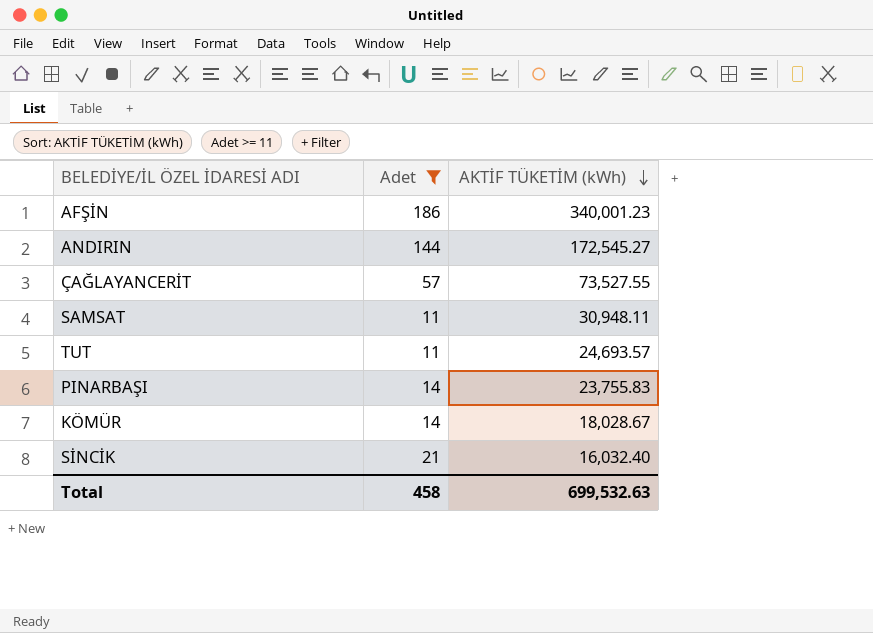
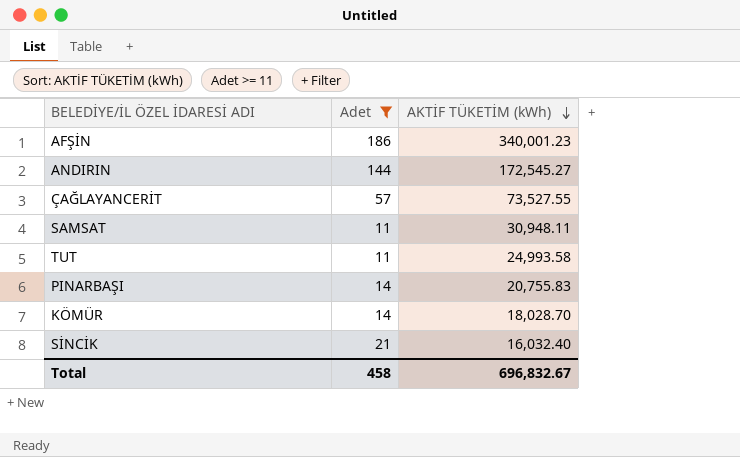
TUT | AKTİF TÜKETİM (kWh): 24,693.57 -> 24,993.58
PINARBAŞI | AKTİF TÜKETİM (kWh): 23,755.83 -> 20,755.83
KÖMÜR | AKTİF TÜKETİM (kWh): 18,028.67 -> 18,028.70
Total | AKTİF TÜKETİM (kWh): 699,532.63 -> 696,832.67

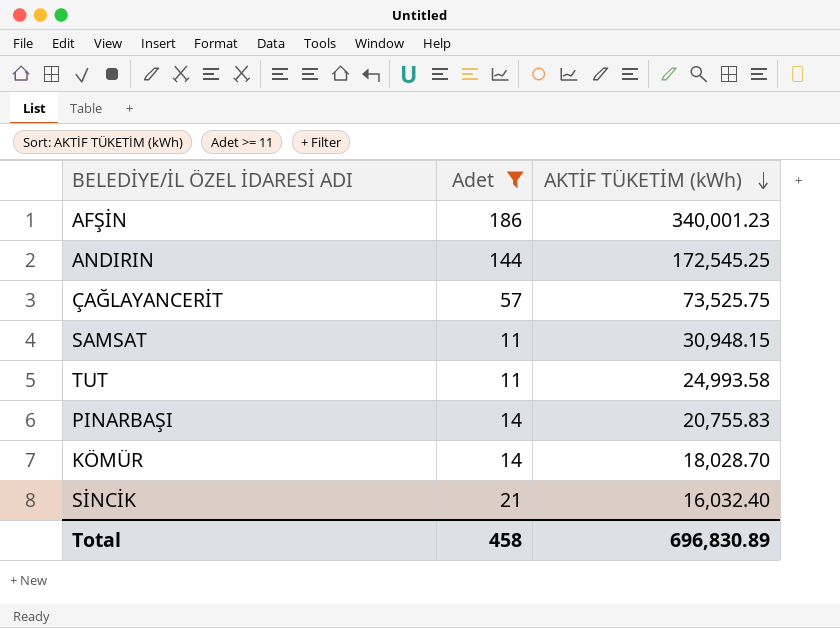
ANDIRIN | AKTİF TÜKETİM (kWh): 172,545.27 -> 172,545.25
ÇAĞLAYANCERİT | AKTİF TÜKETİM (kWh): 73,527.55 -> 73,525.75
SAMSAT | AKTİF TÜKETİM (kWh): 30,948.11 -> 30,948.15
Total | AKTİF TÜKETİM (kWh): 696,832.67 -> 696,830.89

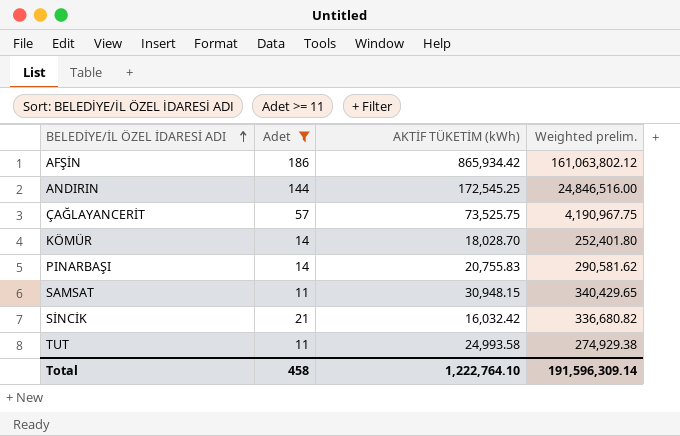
row order: AKTİF TÜKETİM (kWh) descending -> BELEDİYE/İL ÖZEL İDARESİ ADI ascending
column Weighted prelim. | formula: none -> [Adet] * [AKTİF TÜKETİM (kWh)]
AFŞİN | AKTİF TÜKETİM (kWh): 340,001.23 -> 865,934.42
SİNCİK | AKTİF TÜKETİM (kWh): 16,032.40 -> 16,032.42
Total | AKTİF TÜKETİM (kWh): 696,830.89 -> 1,222,764.10

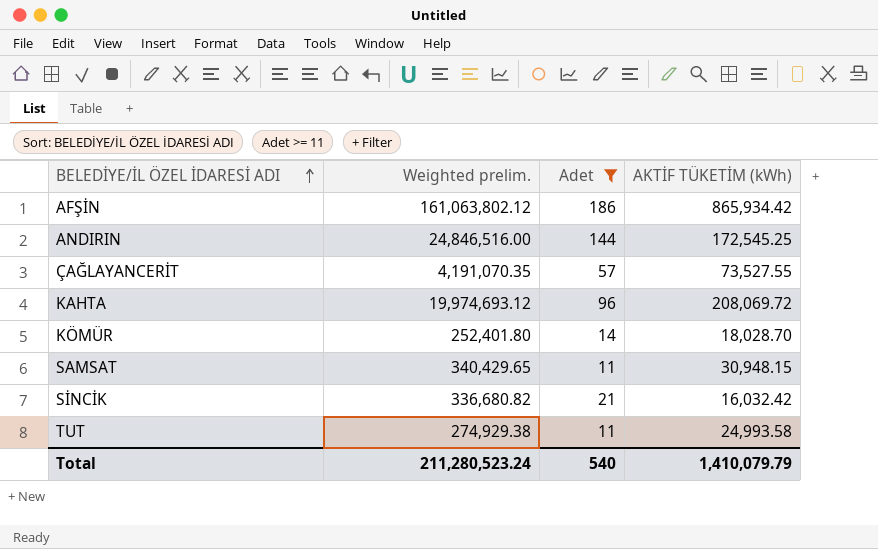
column Weighted prelim. | position: 4 -> 2
row PINARBAŞI: 14 | 20,755.83 | 290,581.62 -> none
ÇAĞLAYANCERİT | Weighted prelim.: 4,190,967.75 -> 4,191,070.35
ÇAĞLAYANCERİT | AKTİF TÜKETİM (kWh): 73,525.75 -> 73,527.55
row KAHTA: none -> 19,974,693.12 | 96 | 208,069.72
Total | Weighted prelim.: 191,596,309.14 -> 211,280,523.24
Total | Adet: 458 -> 540
Total | AKTİF TÜKETİM (kWh): 1,222,764.10 -> 1,410,079.79

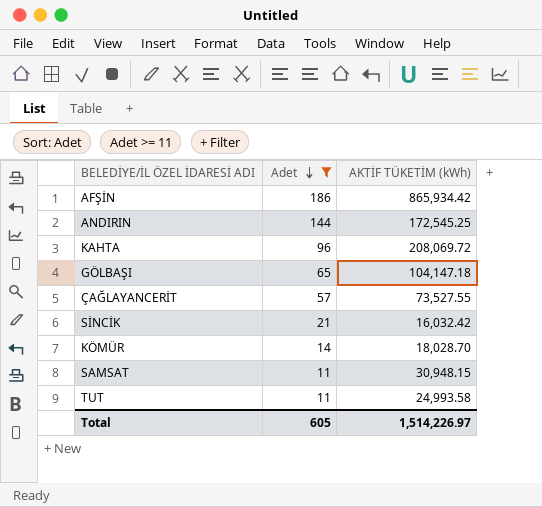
row order: BELEDİYE/İL ÖZEL İDARESİ ADI ascending -> Adet descending
column Weighted prelim. | formula: [Adet] * [AKTİF TÜKETİM (kWh)] -> none
row GÖLBAŞI: none -> 65 | 104,147.18
Total | Adet: 540 -> 605
Total | AKTİF TÜKETİM (kWh): 1,410,079.79 -> 1,514,226.97

